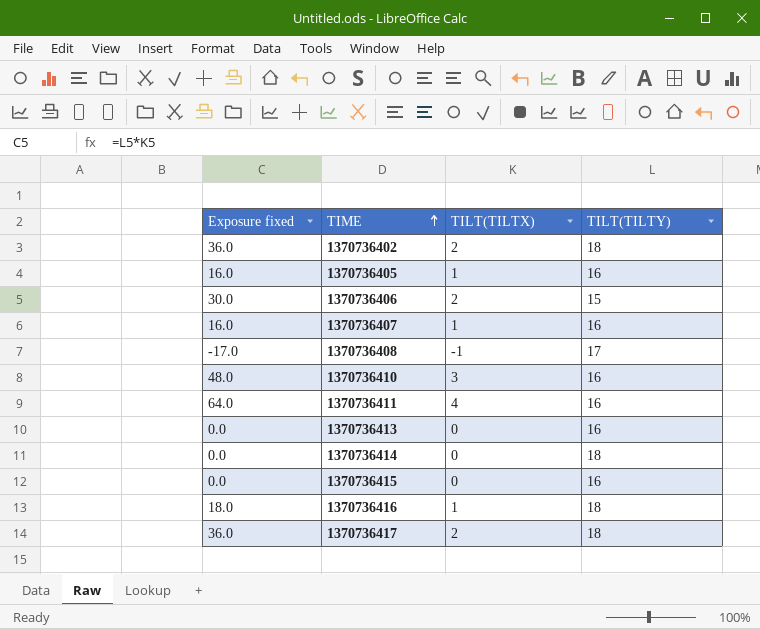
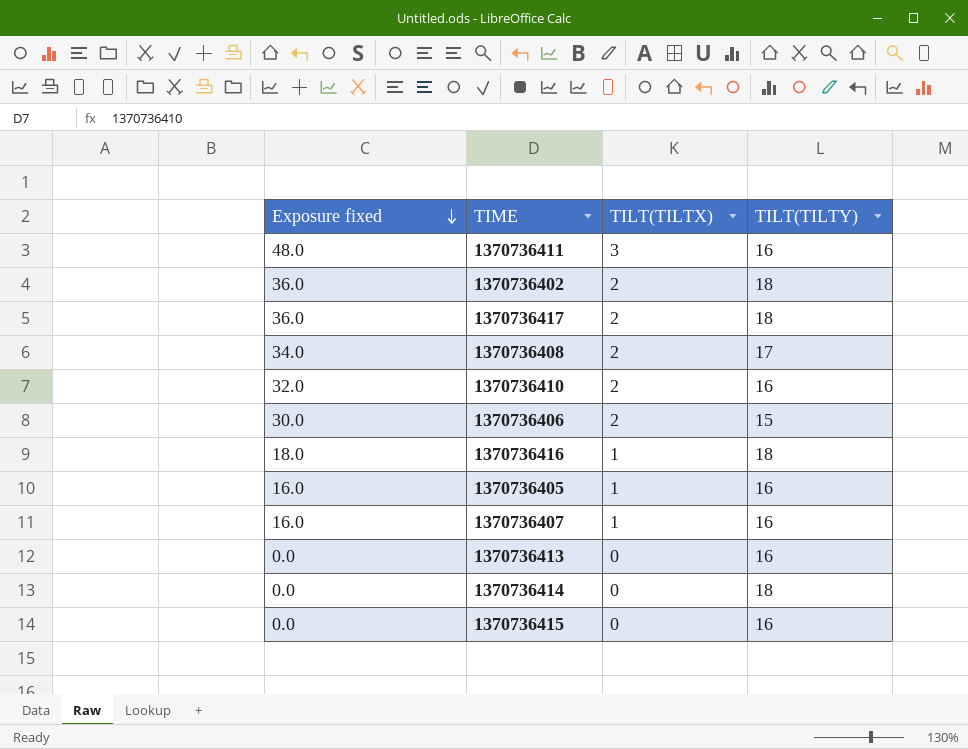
row order: TIME ascending -> Exposure fixed descending
1370736411 | Exposure fixed: 64.0 -> 48.0
1370736411 | TILT(TILTX): 4 -> 3
1370736408 | Exposure fixed: -17.0 -> 34.0
1370736408 | TILT(TILTX): -1 -> 2
1370736410 | Exposure fixed: 48.0 -> 32.0
1370736410 | TILT(TILTX): 3 -> 2

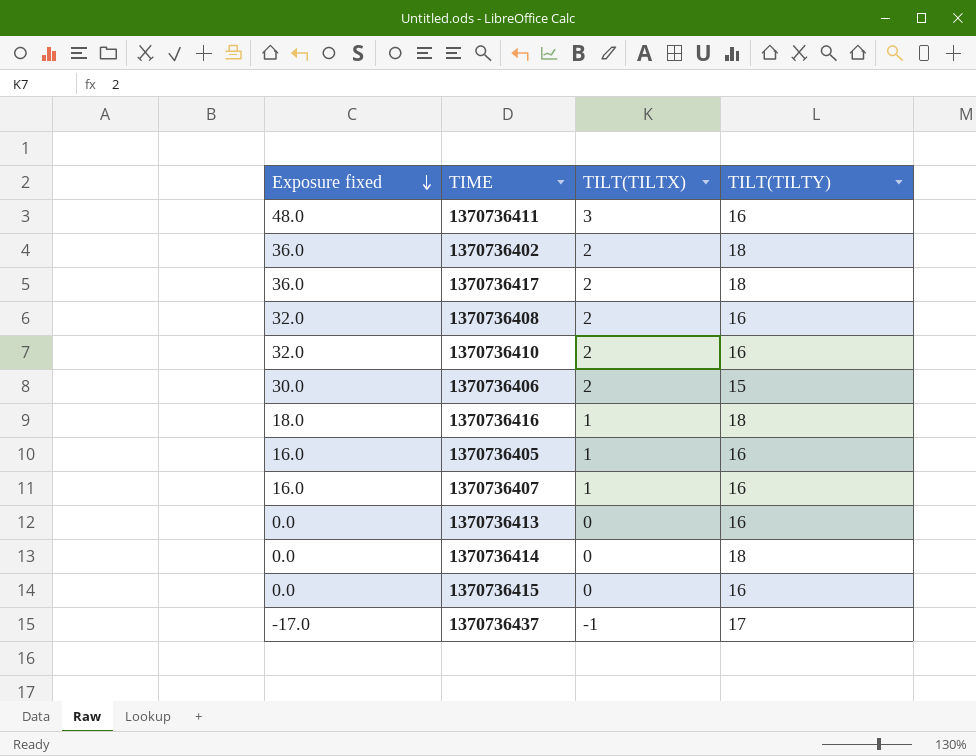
1370736408 | Exposure fixed: 34.0 -> 32.0
1370736408 | TILT(TILTY): 17 -> 16
row 1370736437: none -> -17.0 | -1 | 17

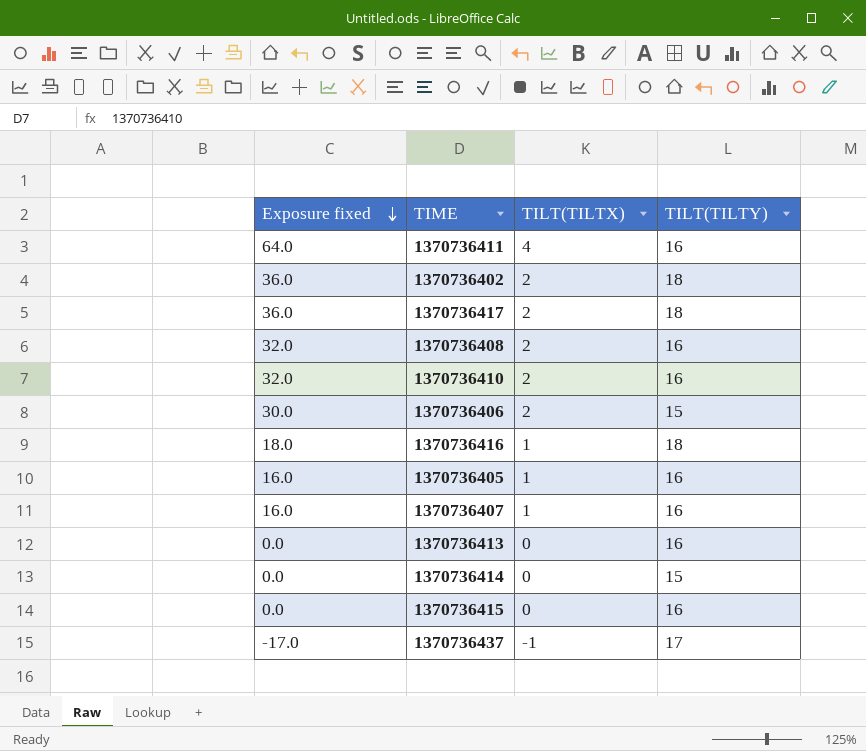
1370736411 | Exposure fixed: 48.0 -> 64.0
1370736411 | TILT(TILTX): 3 -> 4
1370736414 | TILT(TILTY): 18 -> 15

